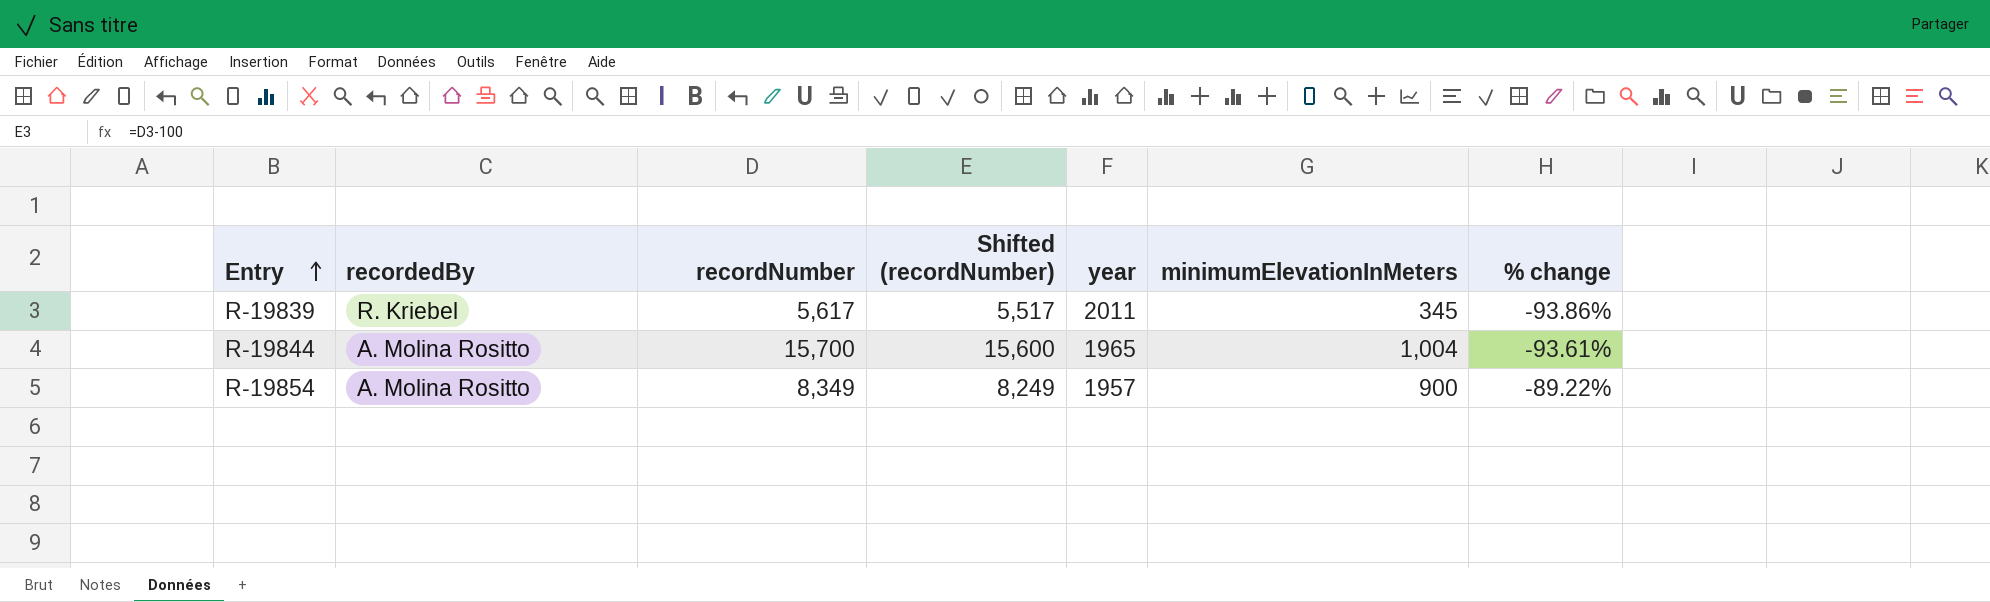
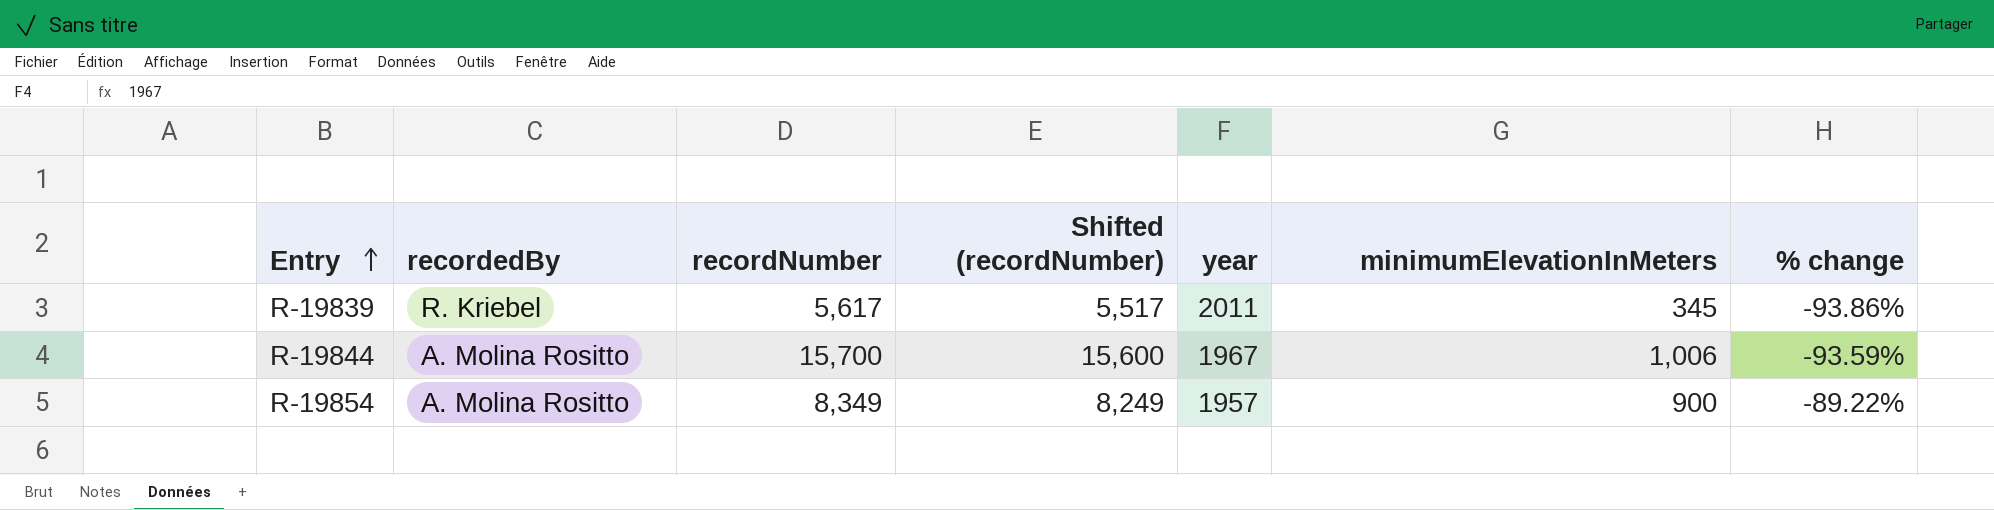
R-19844 | year: 1965 -> 1967
R-19844 | minimumElevationInMeters: 1,004 -> 1,006
R-19844 | % change: -93.61% -> -93.59%

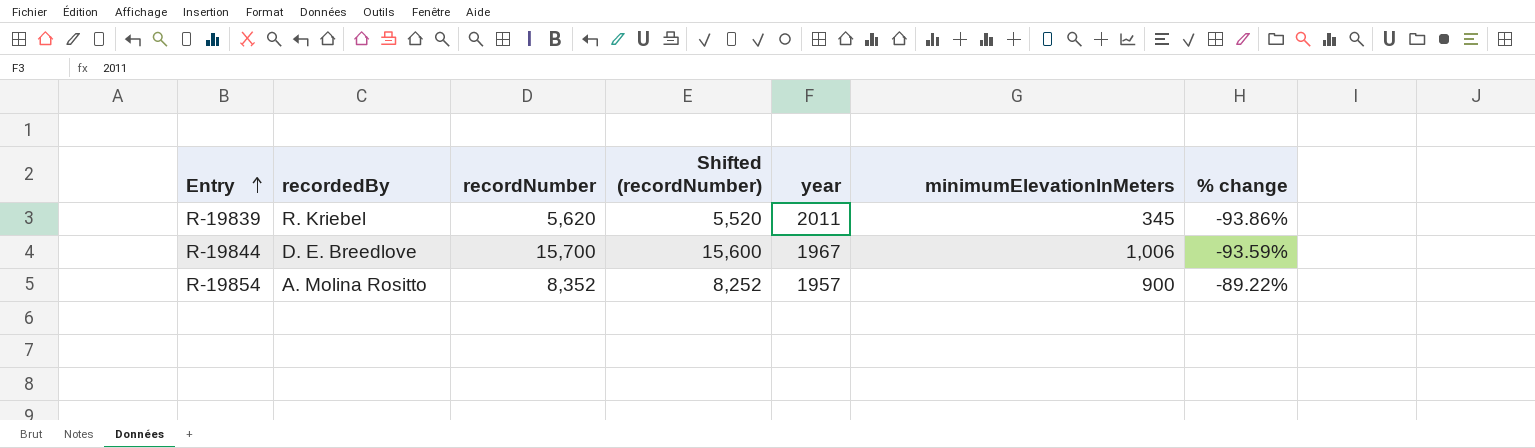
R-19839 | recordNumber: 5,617 -> 5,620
R-19839 | Shifted (recordNumber): 5,517 -> 5,520
R-19844 | recordedBy: A. Molina Rositto -> D. E. Breedlove
R-19854 | recordNumber: 8,349 -> 8,352
R-19854 | Shifted (recordNumber): 8,249 -> 8,252

